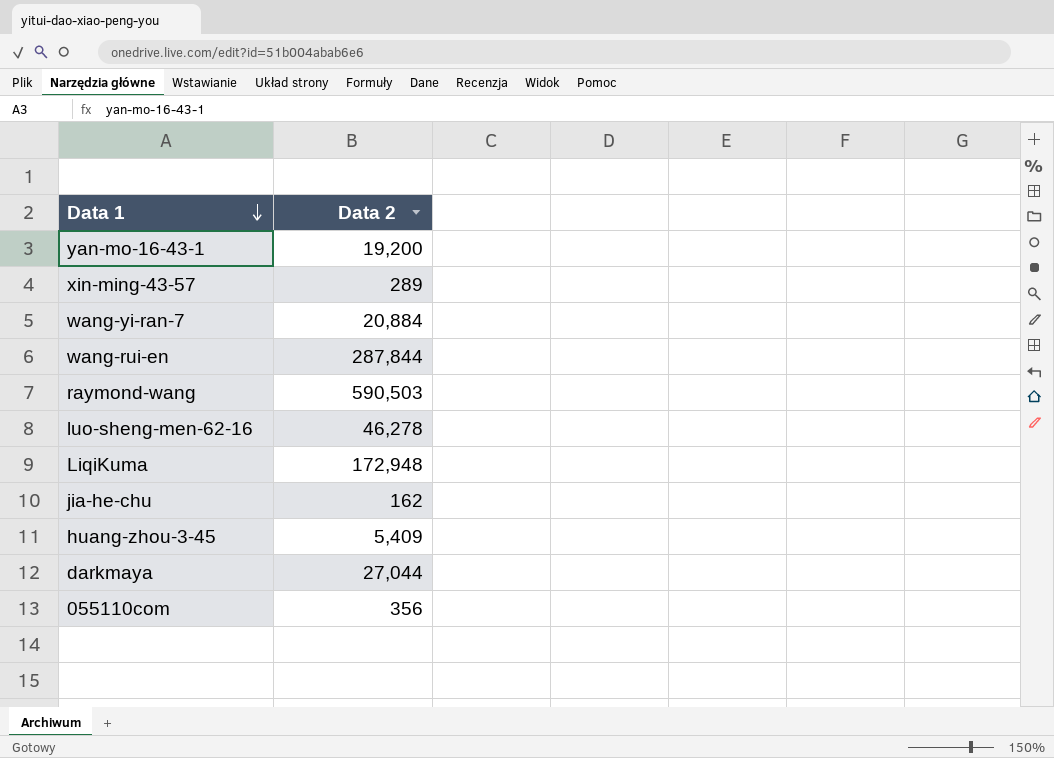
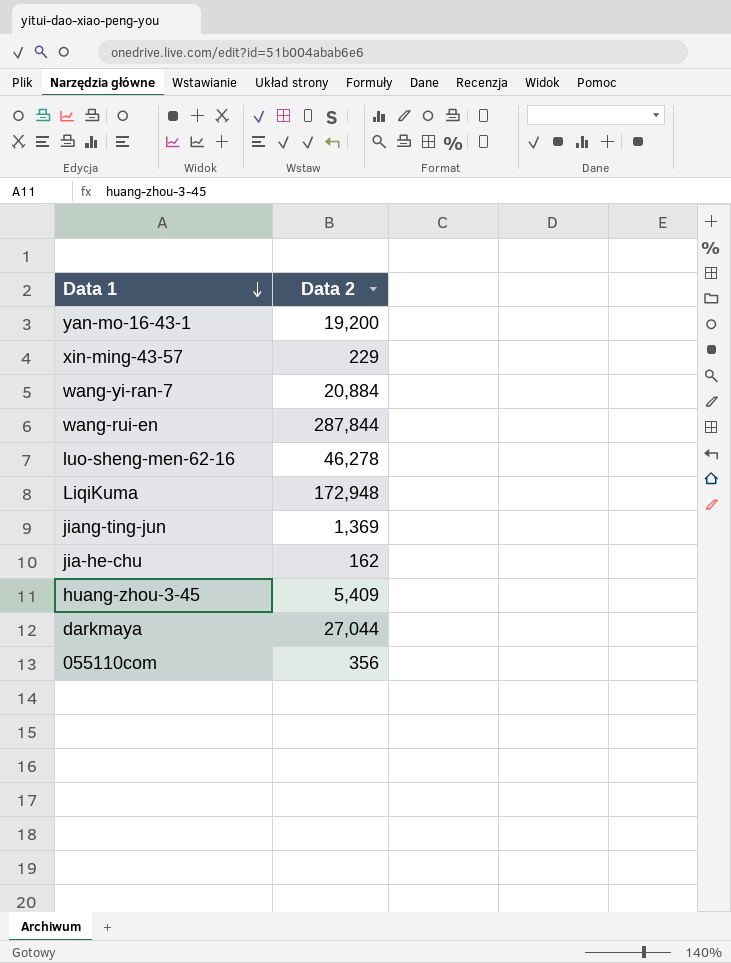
row raymond-wang: 590,503 -> none
xin-ming-43-57 | Data 2: 289 -> 229
row jiang-ting-jun: none -> 1,369

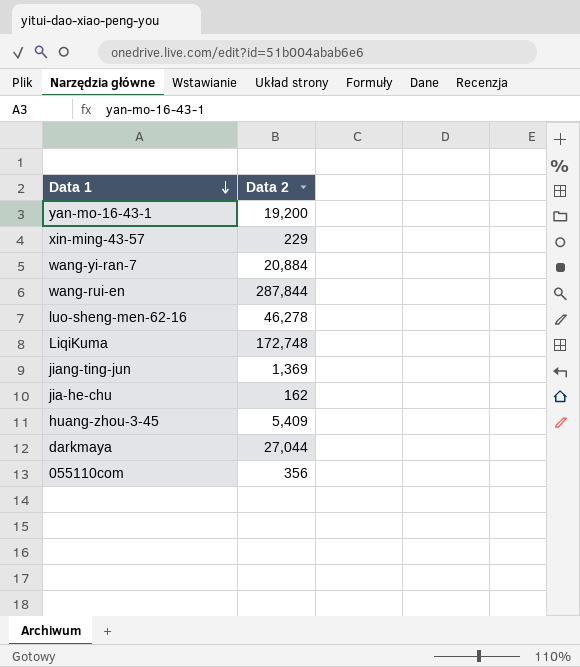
LiqiKuma | Data 2: 172,948 -> 172,748

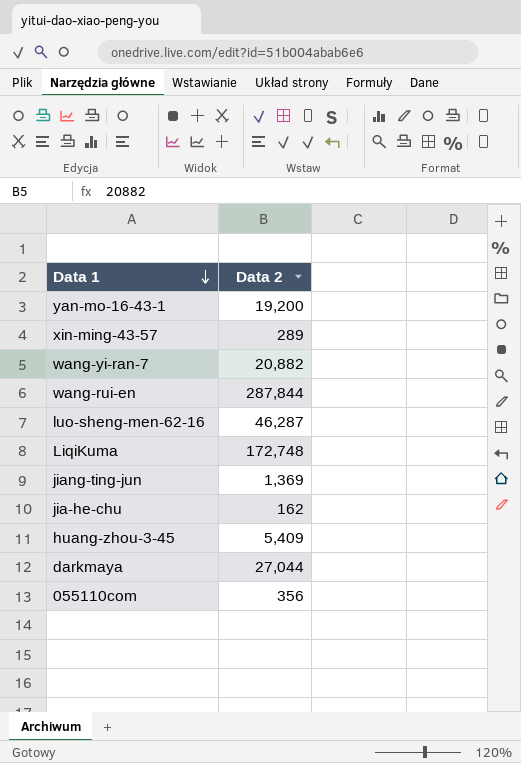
xin-ming-43-57 | Data 2: 229 -> 289
wang-yi-ran-7 | Data 2: 20,884 -> 20,882
luo-sheng-men-62-16 | Data 2: 46,278 -> 46,287

